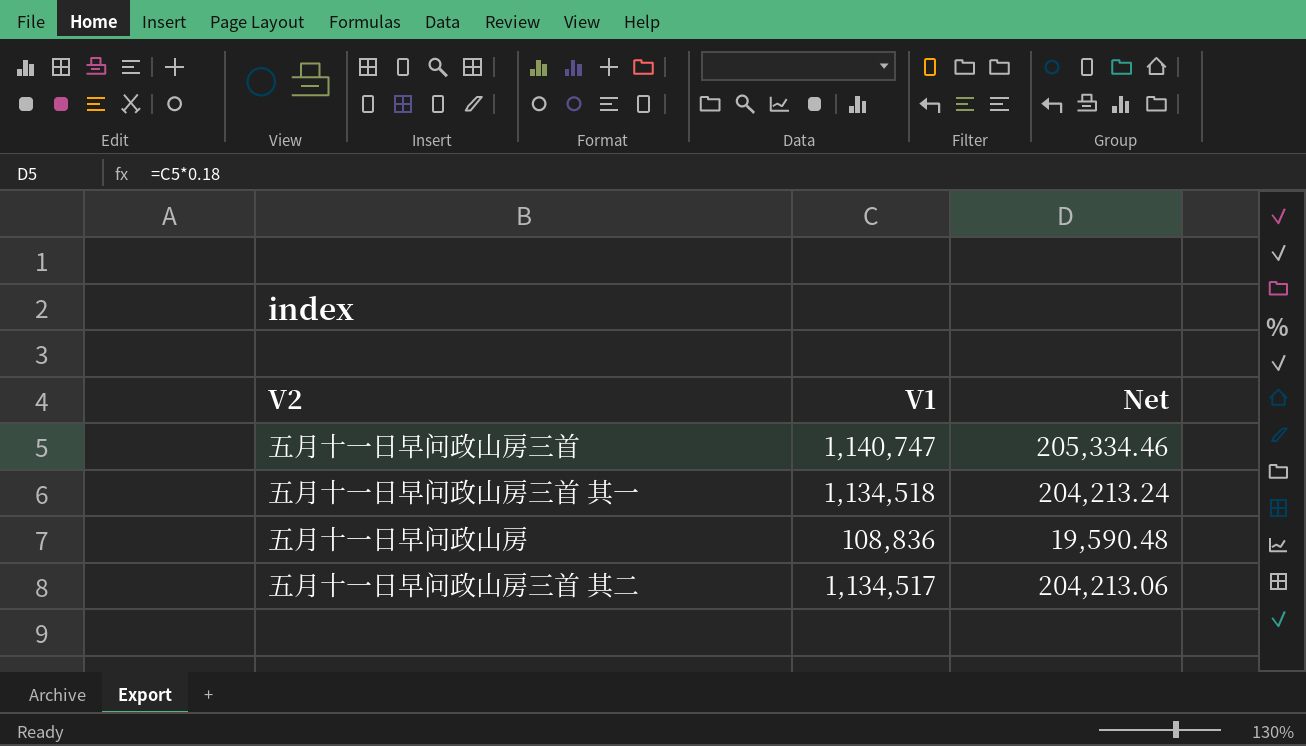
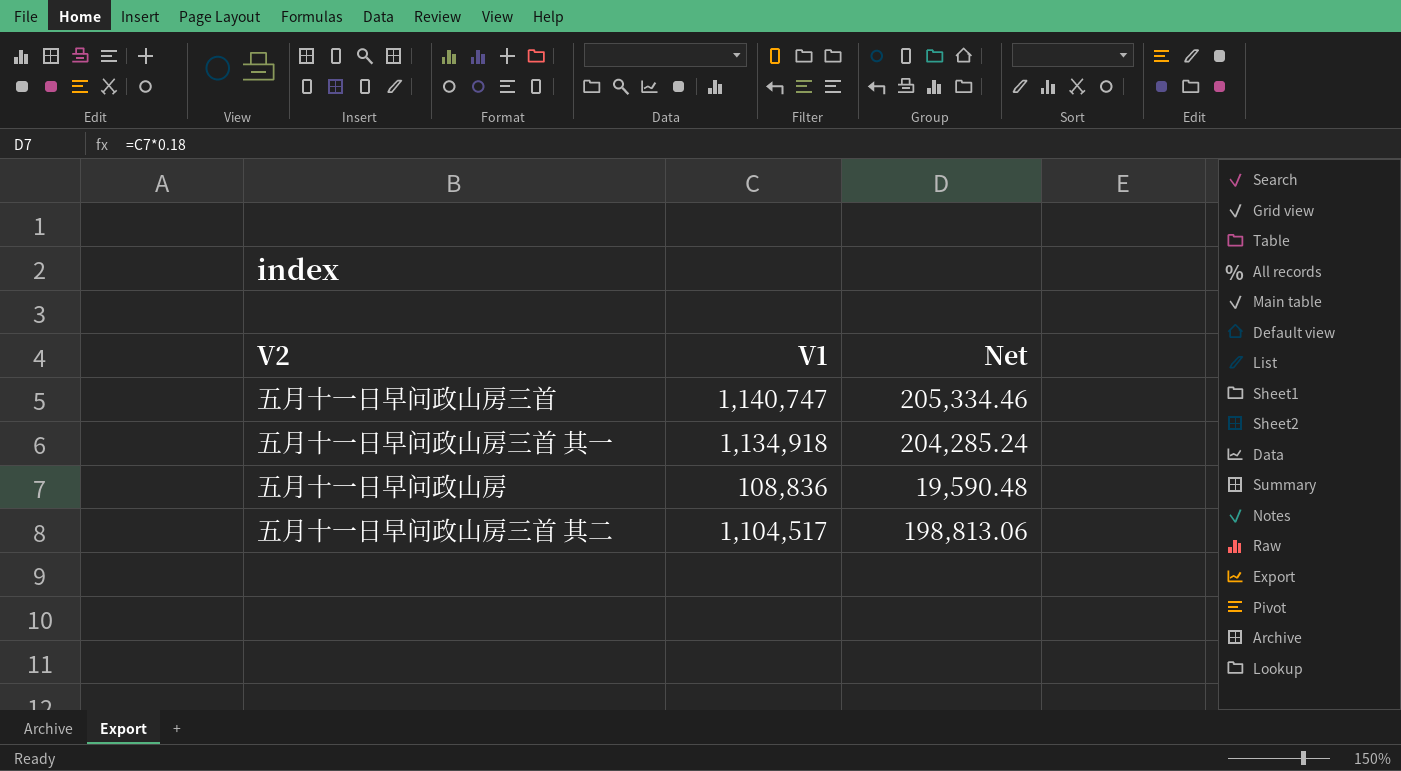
五月十一日早问政山房三首 其一 | V1: 1,134,518 -> 1,134,918
五月十一日早问政山房三首 其一 | Net: 204,213.24 -> 204,285.24
五月十一日早问政山房三首 其二 | V1: 1,134,517 -> 1,104,517
五月十一日早问政山房三首 其二 | Net: 204,213.06 -> 198,813.06

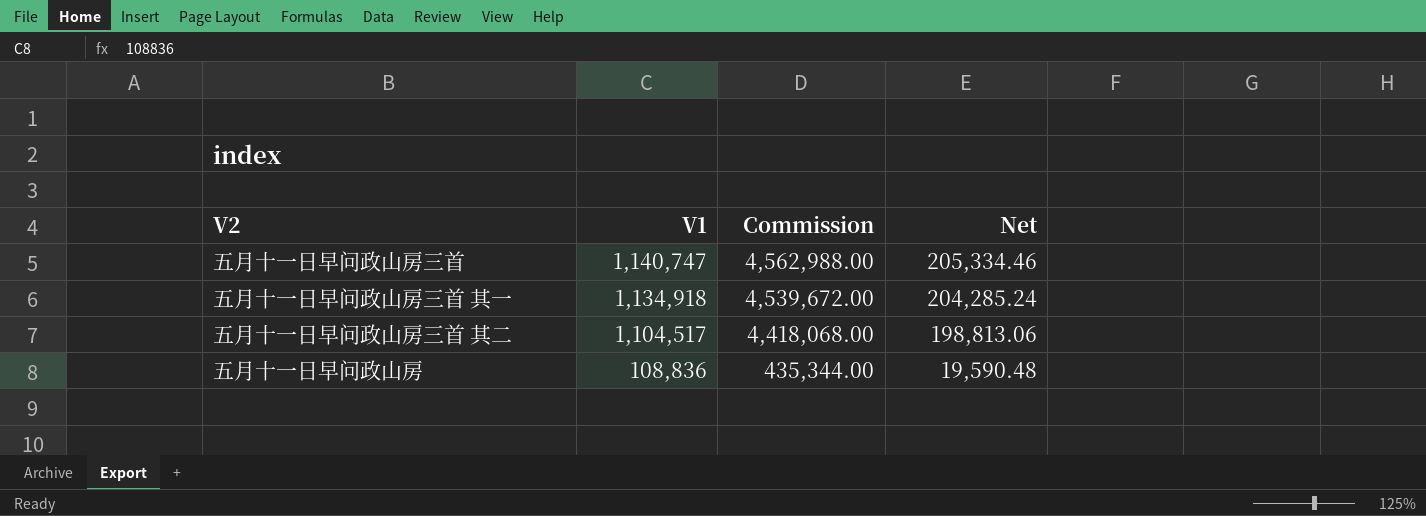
row order: none -> V1 descending
column Commission | formula: none -> [V1] * 4

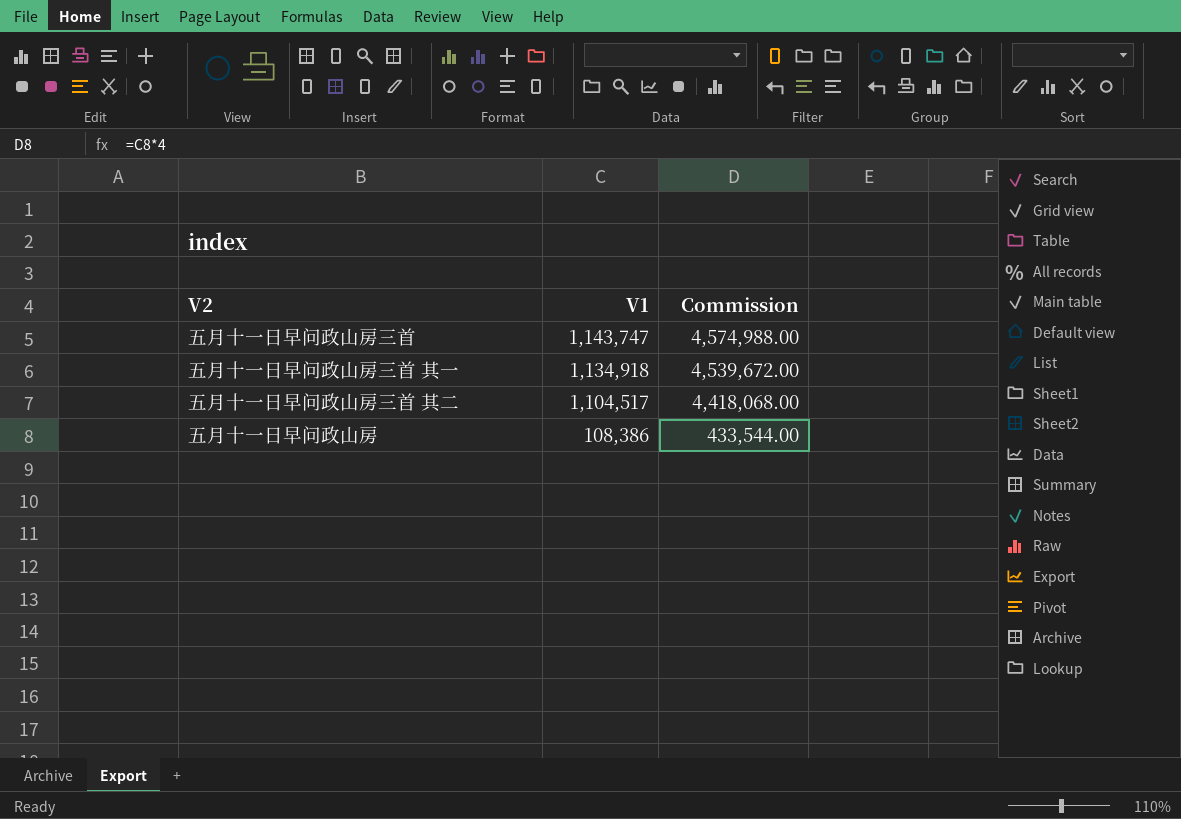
column Net | formula: [V1] * 0.18 -> none
五月十一日早问政山房三首 | V1: 1,140,747 -> 1,143,747
五月十一日早问政山房三首 | Commission: 4,562,988.00 -> 4,574,988.00
五月十一日早问政山房 | V1: 108,836 -> 108,386
五月十一日早问政山房 | Commission: 435,344.00 -> 433,544.00

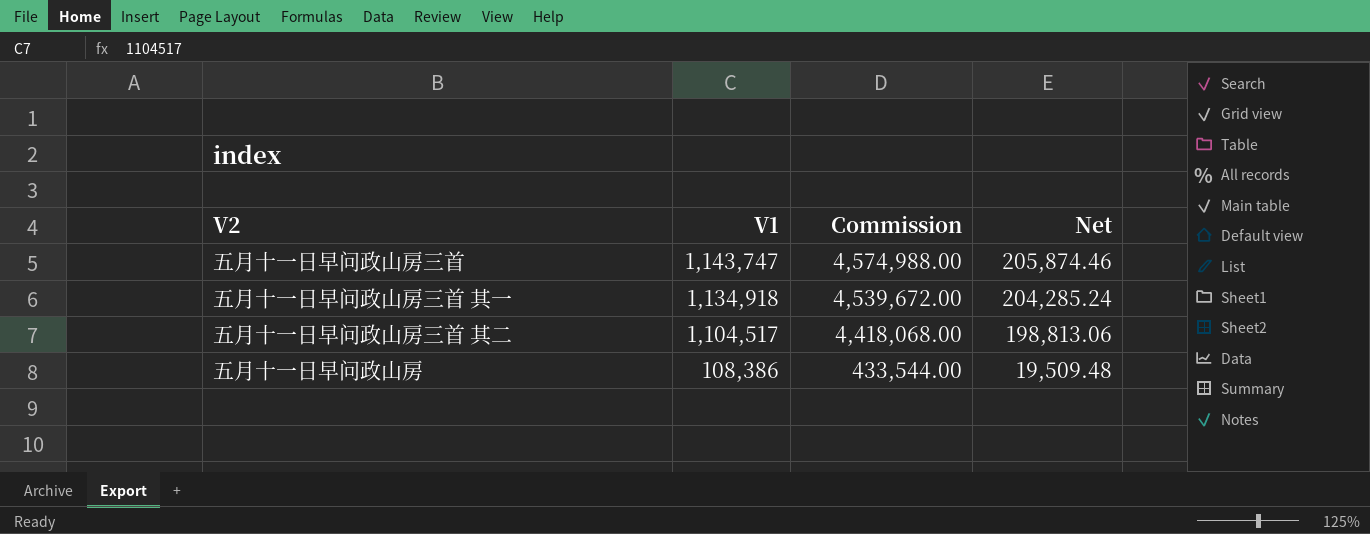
column Net | formula: none -> [V1] * 0.18

